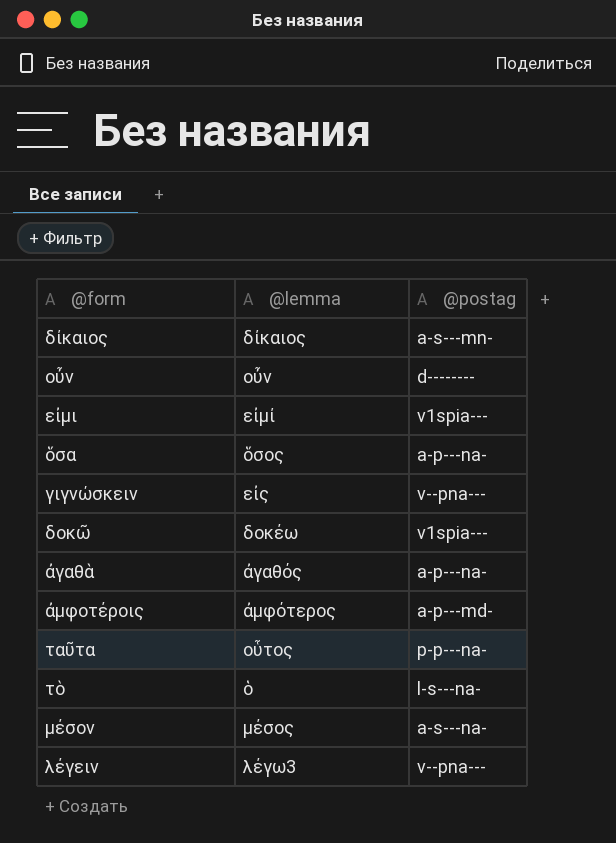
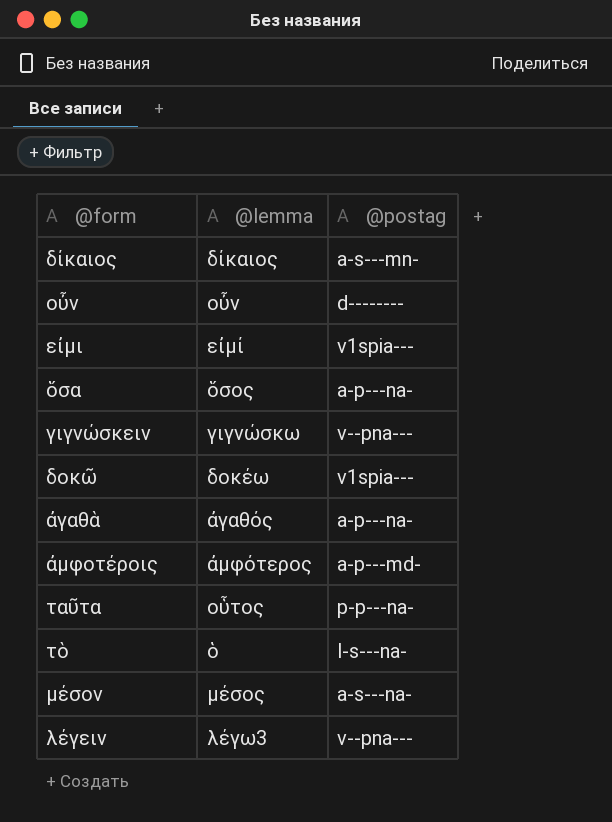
γιγνώσκειν | @lemma: εἰς -> γιγνώσκω

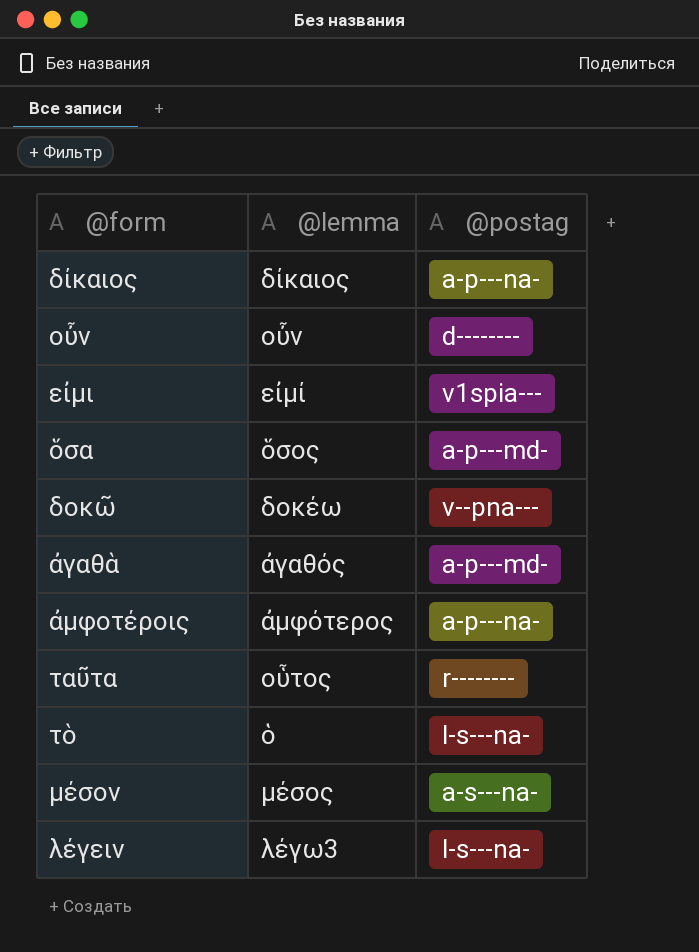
row γιγνώσκειν: γιγνώσκω | v--pna--- -> none
δίκαιος | @postag: a-s---mn- -> a-p---na-
ὅσα | @postag: a-p---na- -> a-p---md-
δοκῶ | @postag: v1spia--- -> v--pna---
ἀγαθὰ | @postag: a-p---na- -> a-p---md-
ἀμφοτέροις | @postag: a-p---md- -> a-p---na-
ταῦτα | @postag: p-p---na- -> r--------
λέγειν | @postag: v--pna--- -> l-s---na-

